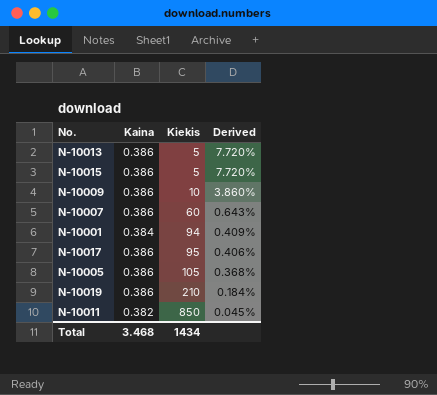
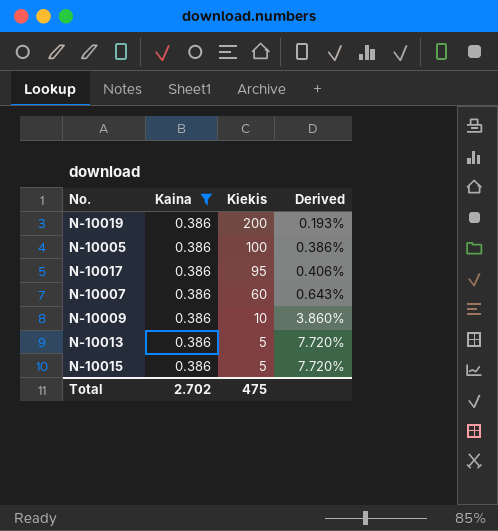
filter: none -> Kaina = 0.386
row order: Kiekis ascending -> Kiekis descending
N-10019 | Kiekis: 210 -> 200
N-10019 | Derived: 0.184% -> 0.193%
N-10005 | Kiekis: 105 -> 100
N-10005 | Derived: 0.368% -> 0.386%
Total | Kaina: 3.468 -> 2.702
Total | Kiekis: 1434 -> 475

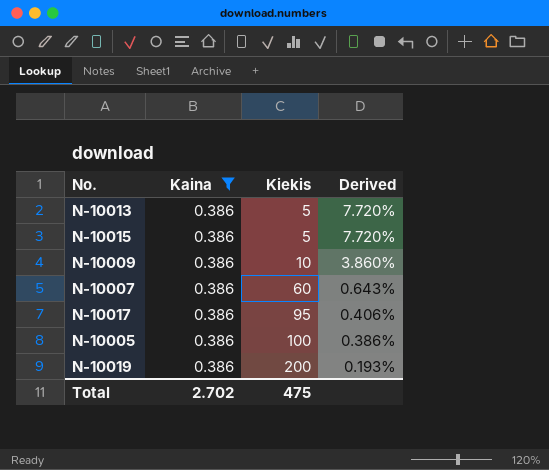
row order: Kiekis descending -> Kiekis ascending

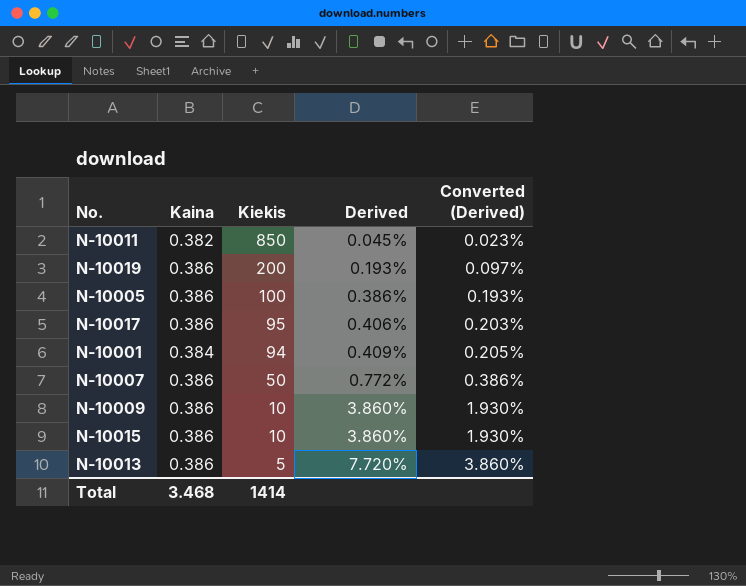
filter: Kaina = 0.386 -> none
row order: Kiekis ascending -> Kiekis descending
column Converted (Derived) | formula: none -> [Derived] * 0.5
N-10007 | Kiekis: 60 -> 50
N-10007 | Derived: 0.643% -> 0.772%
N-10015 | Kiekis: 5 -> 10
N-10015 | Derived: 7.720% -> 3.860%
Total | Kaina: 2.702 -> 3.468
Total | Kiekis: 475 -> 1414

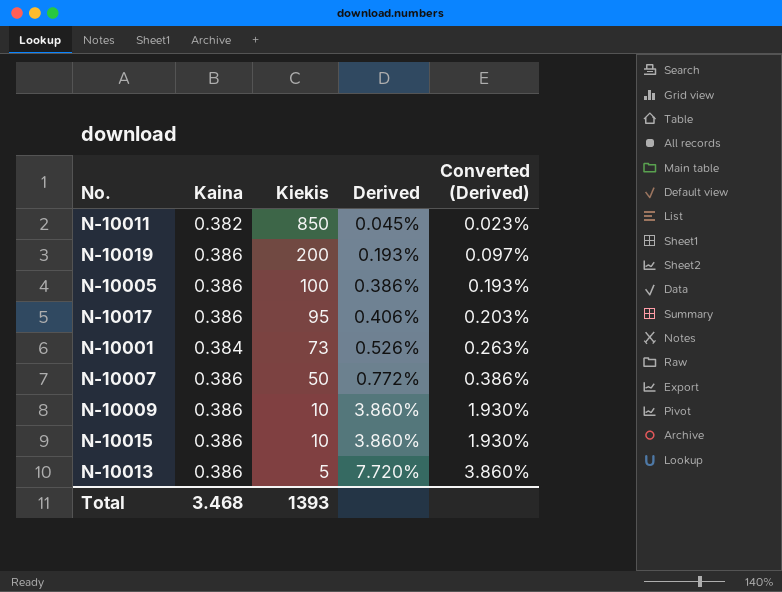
N-10001 | Kiekis: 94 -> 73
N-10001 | Derived: 0.409% -> 0.526%
N-10001 | Converted (Derived): 0.205% -> 0.263%
Total | Kiekis: 1414 -> 1393

